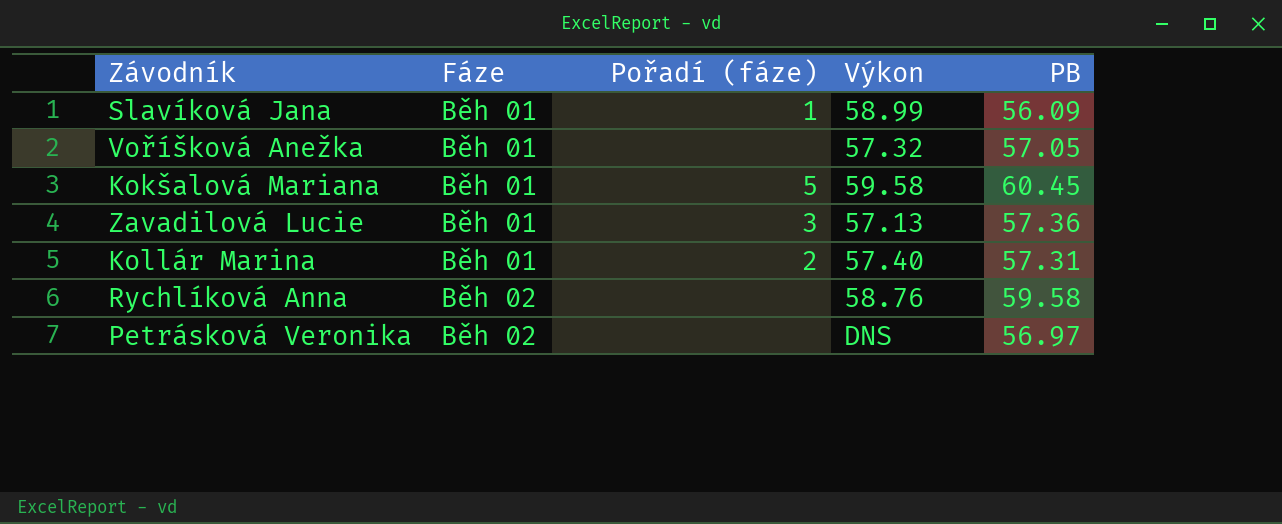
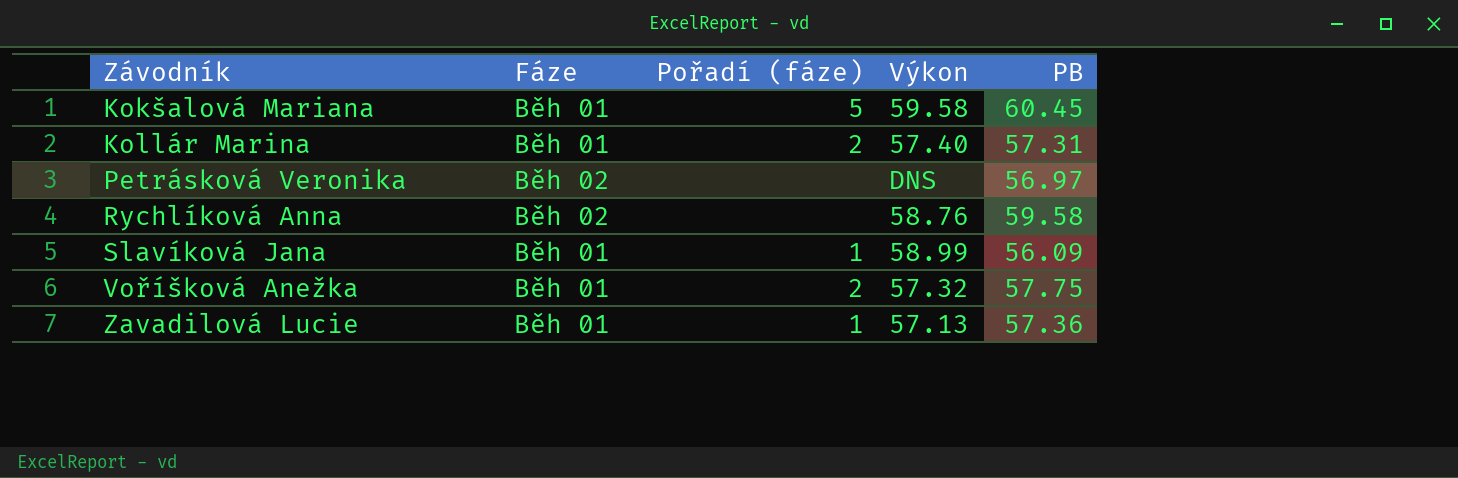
row order: Fáze ascending -> Závodník ascending
Voříšková Anežka | Pořadí (fáze): none -> 2
Voříšková Anežka | PB: 57.05 -> 57.75
Zavadilová Lucie | Pořadí (fáze): 3 -> 1

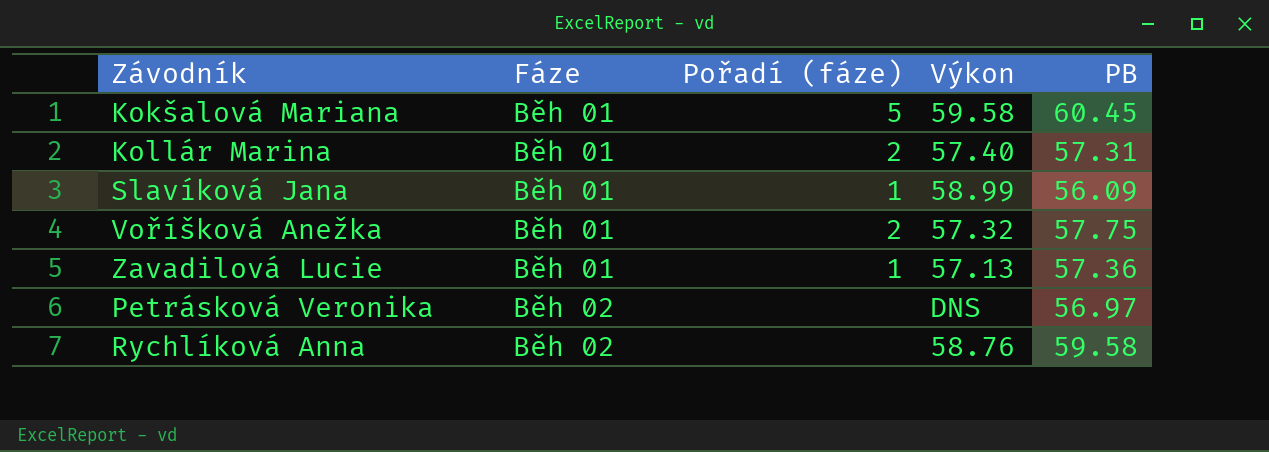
row order: Závodník ascending -> Fáze ascending

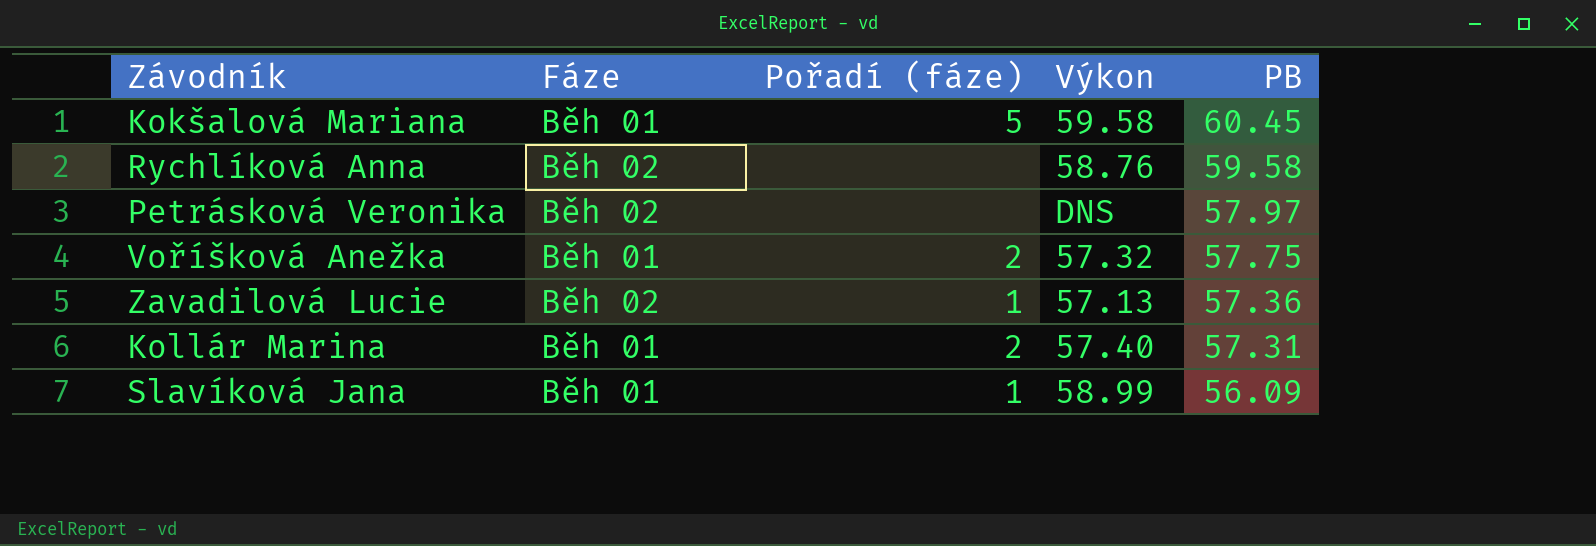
row order: Fáze ascending -> PB descending
Petrásková Veronika | PB: 56.97 -> 57.97
Zavadilová Lucie | Fáze: Běh 01 -> Běh 02

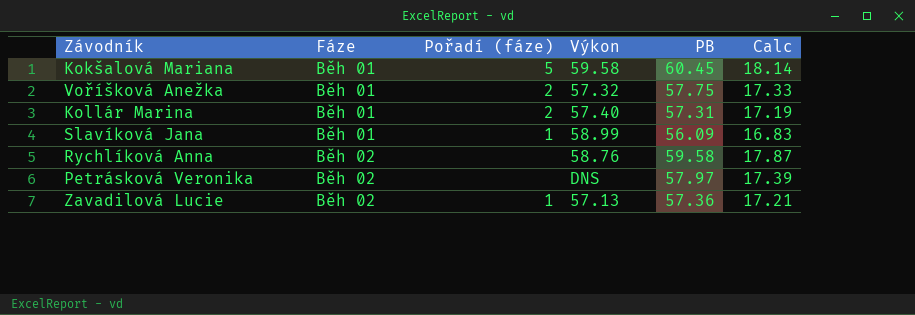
row order: PB descending -> Fáze ascending
column Calc | formula: none -> [PB] * 0.3

